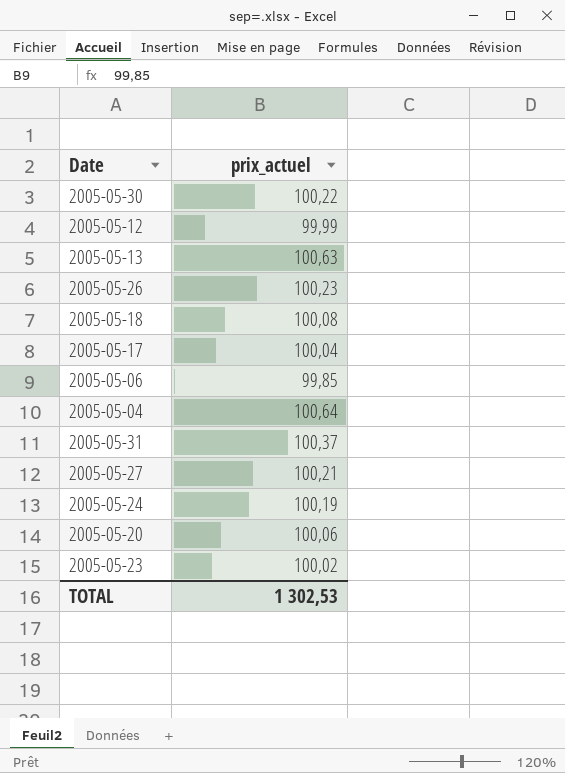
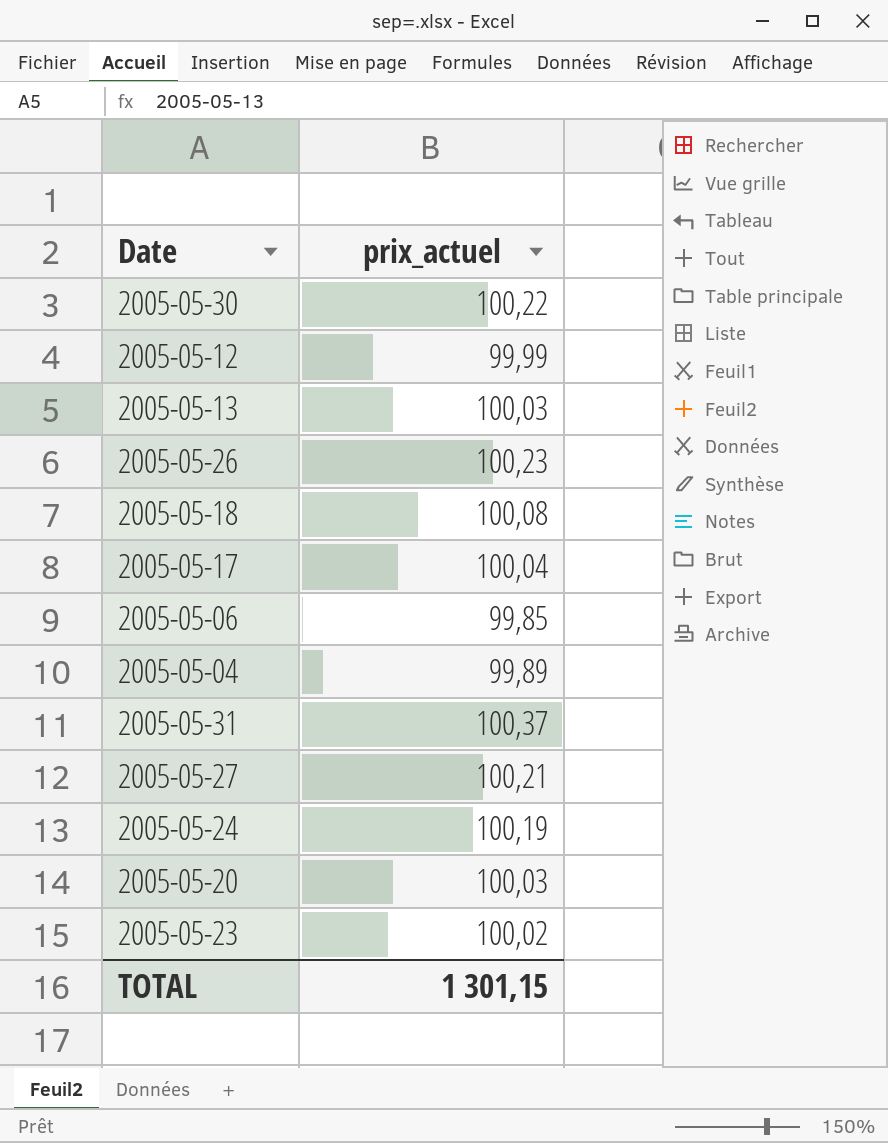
2005-05-13 | prix_actuel: 100,63 -> 100,03
2005-05-04 | prix_actuel: 100,64 -> 99,89
2005-05-20 | prix_actuel: 100,06 -> 100,03
TOTAL | prix_actuel: 1 302,53 -> 1 301,15

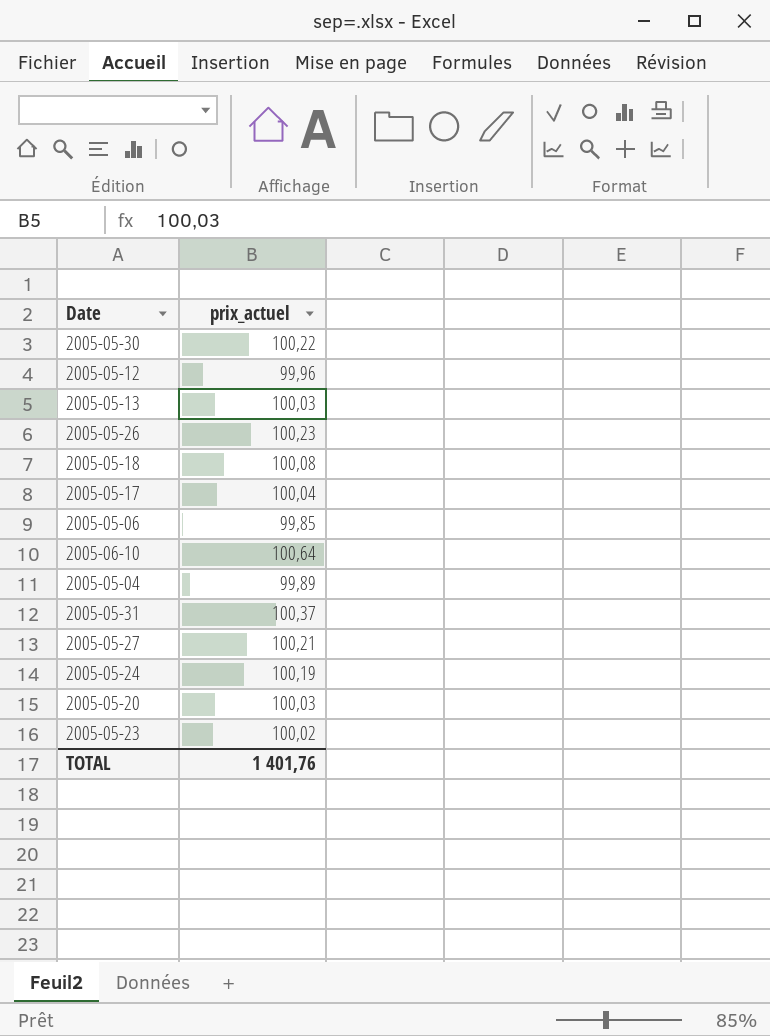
2005-05-12 | prix_actuel: 99,99 -> 99,96
row 2005-06-10: none -> 100,64
TOTAL | prix_actuel: 1 301,15 -> 1 401,76

